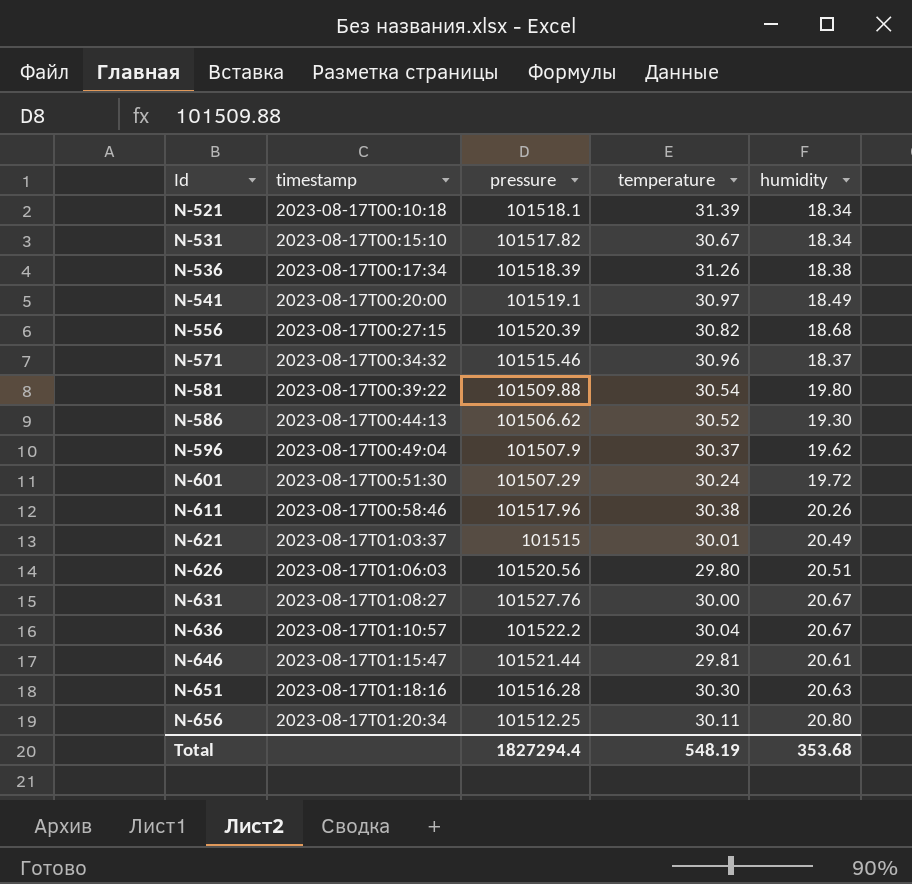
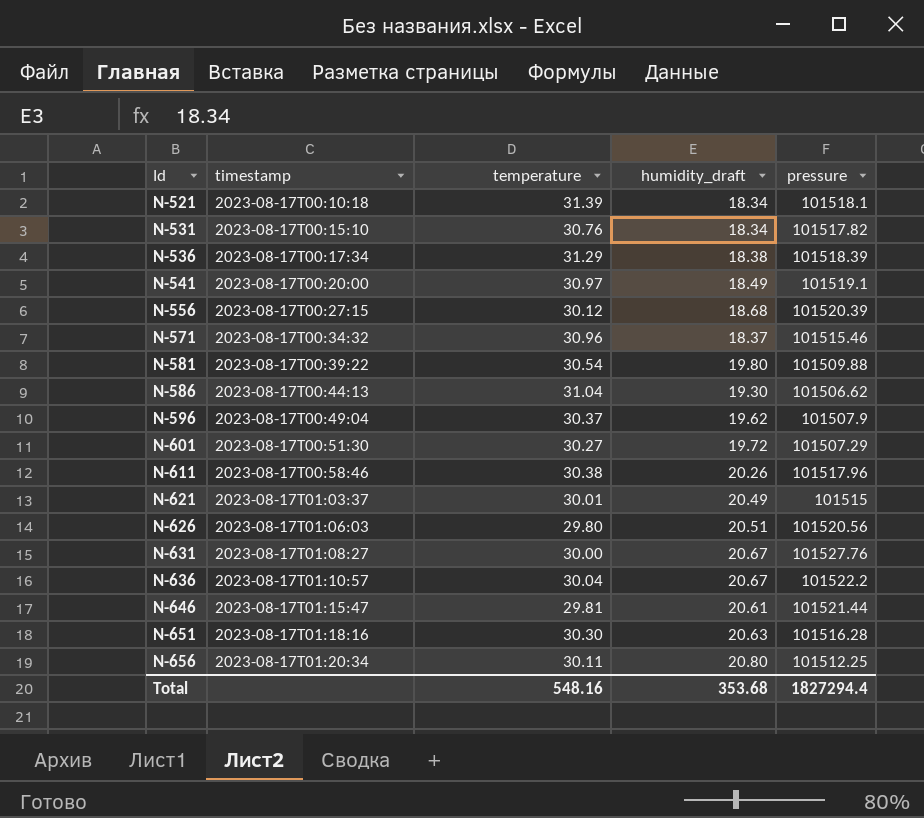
column name: humidity -> humidity_draft
column pressure | position: 3 -> 5
N-531 | temperature: 30.67 -> 30.76
N-536 | temperature: 31.26 -> 31.29
N-556 | temperature: 30.82 -> 30.12
N-586 | temperature: 30.52 -> 31.04
N-601 | temperature: 30.24 -> 30.27
Total | temperature: 548.19 -> 548.16

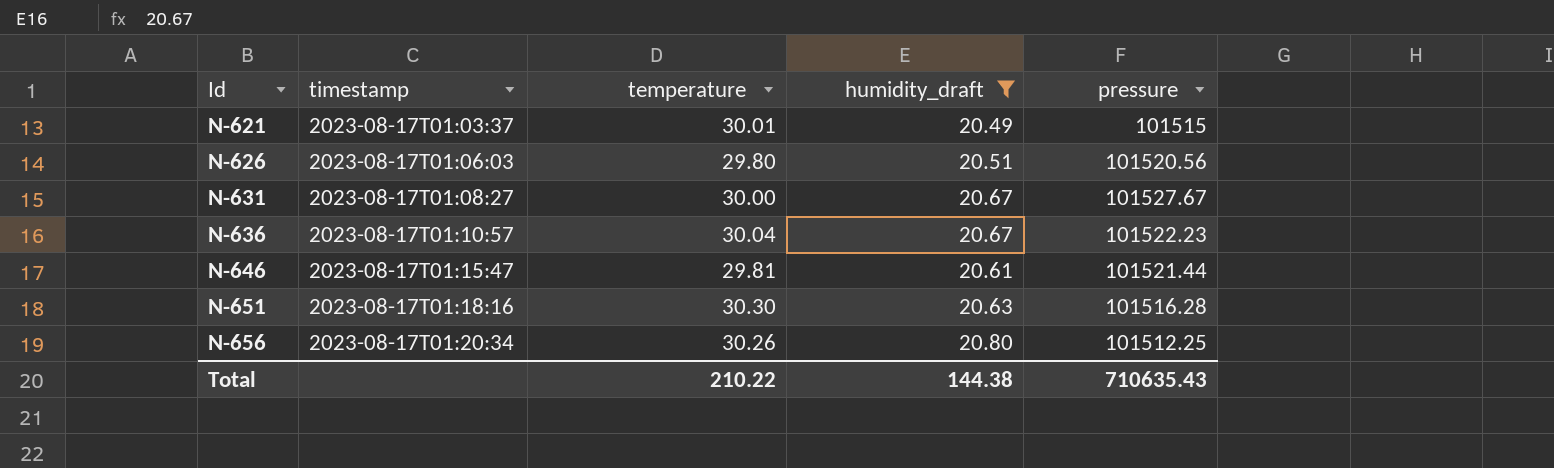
filter: none -> humidity_draft >= 20.49
N-631 | pressure: 101527.76 -> 101527.67
N-636 | pressure: 101522.2 -> 101522.23
N-656 | temperature: 30.11 -> 30.26
Total | temperature: 548.16 -> 210.22
Total | humidity_draft: 353.68 -> 144.38
Total | pressure: 1827294.4 -> 710635.43

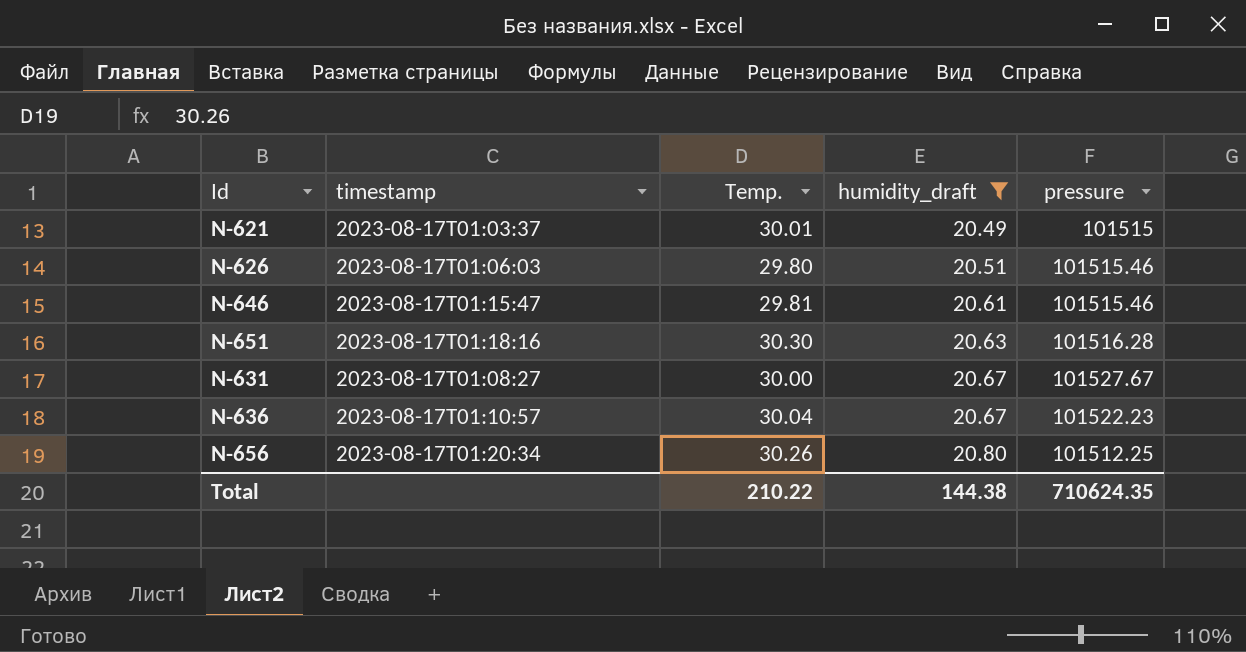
row order: Id ascending -> humidity_draft ascending
column name: temperature -> Temp.
N-626 | pressure: 101520.56 -> 101515.46
N-646 | pressure: 101521.44 -> 101515.46
Total | pressure: 710635.43 -> 710624.35

